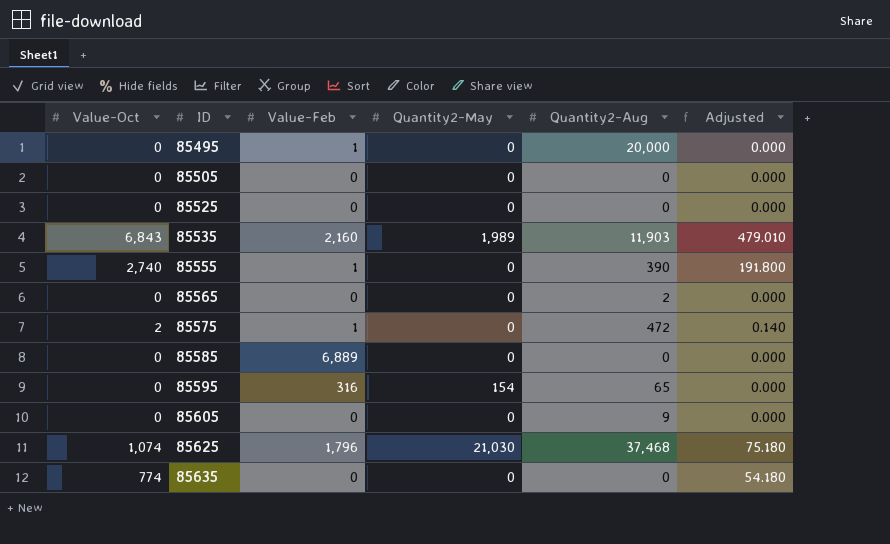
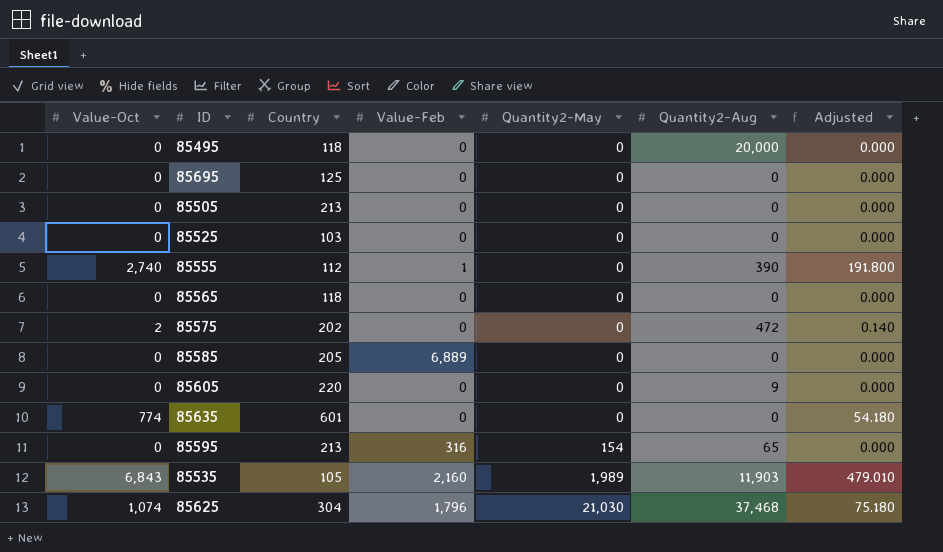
row order: ID ascending -> Quantity2-May ascending
column Country | position: none -> 3
85495 | Value-Feb: 1 -> 0
row 85695: none -> 0 | 125 | 0 | 0 | 0 | 0.000
85565 | Quantity2-Aug: 2 -> 0
85575 | Value-Feb: 1 -> 0

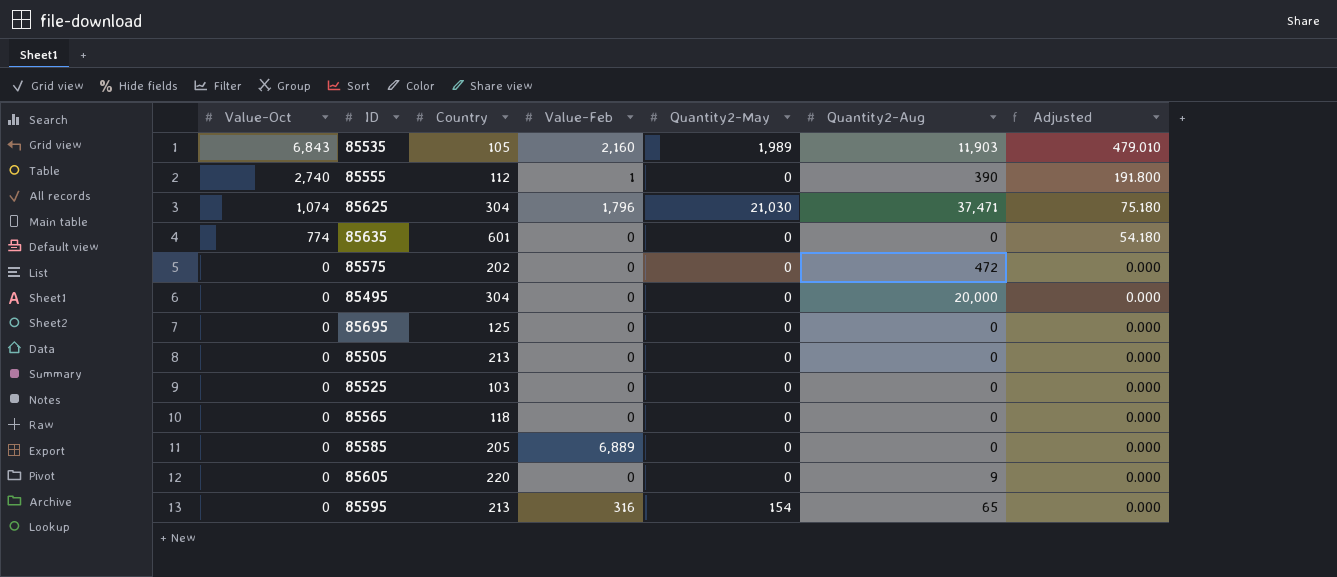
row order: Quantity2-May ascending -> Value-Oct descending
85625 | Quantity2-Aug: 37,468 -> 37,471
85575 | Value-Oct: 2 -> 0
85575 | Adjusted: 0.140 -> 0.000
85495 | Country: 118 -> 304

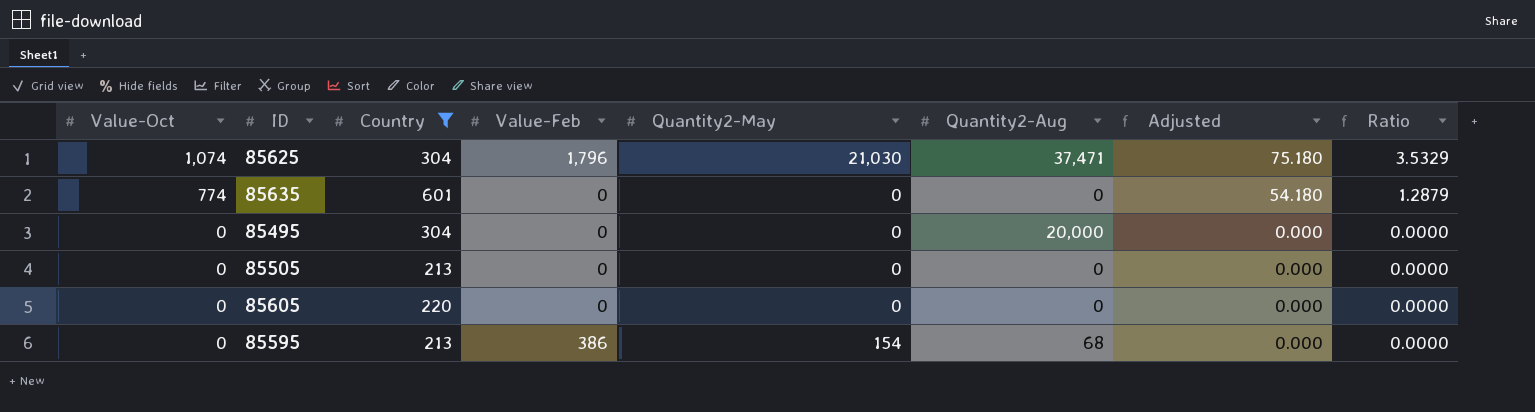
filter: none -> Country >= 213
column Ratio | formula: none -> [Value-Oct] / [Country]
85605 | Quantity2-Aug: 9 -> 0
85595 | Value-Feb: 316 -> 386
85595 | Quantity2-Aug: 65 -> 68

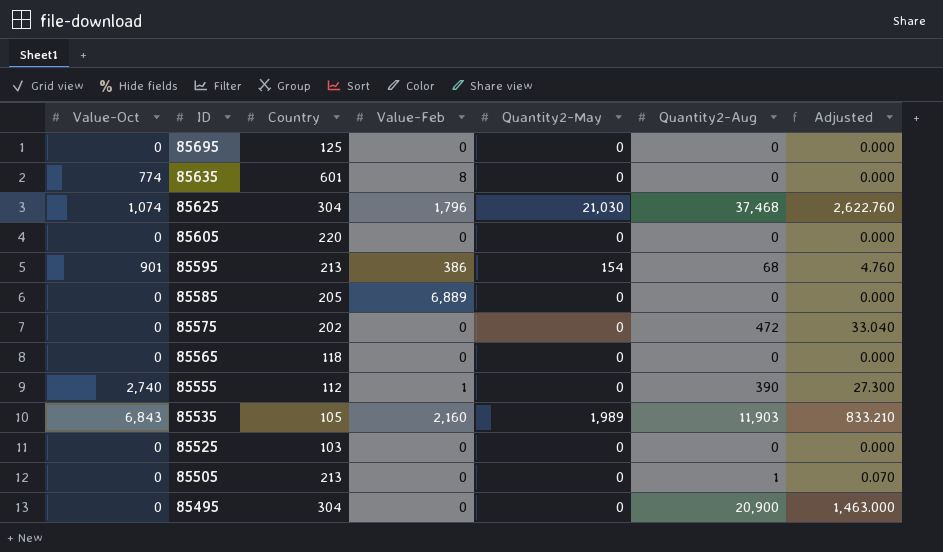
filter: Country >= 213 -> none
row order: Value-Oct descending -> ID descending
column Ratio | formula: [Value-Oct] / [Country] -> none
column Adjusted | formula: [Value-Oct] * 0.07 -> [Quantity2-Aug] * 0.07
85635 | Value-Feb: 0 -> 8
85625 | Quantity2-Aug: 37,471 -> 37,468
85595 | Value-Oct: 0 -> 901
85505 | Quantity2-Aug: 0 -> 1
85495 | Quantity2-Aug: 20,000 -> 20,900

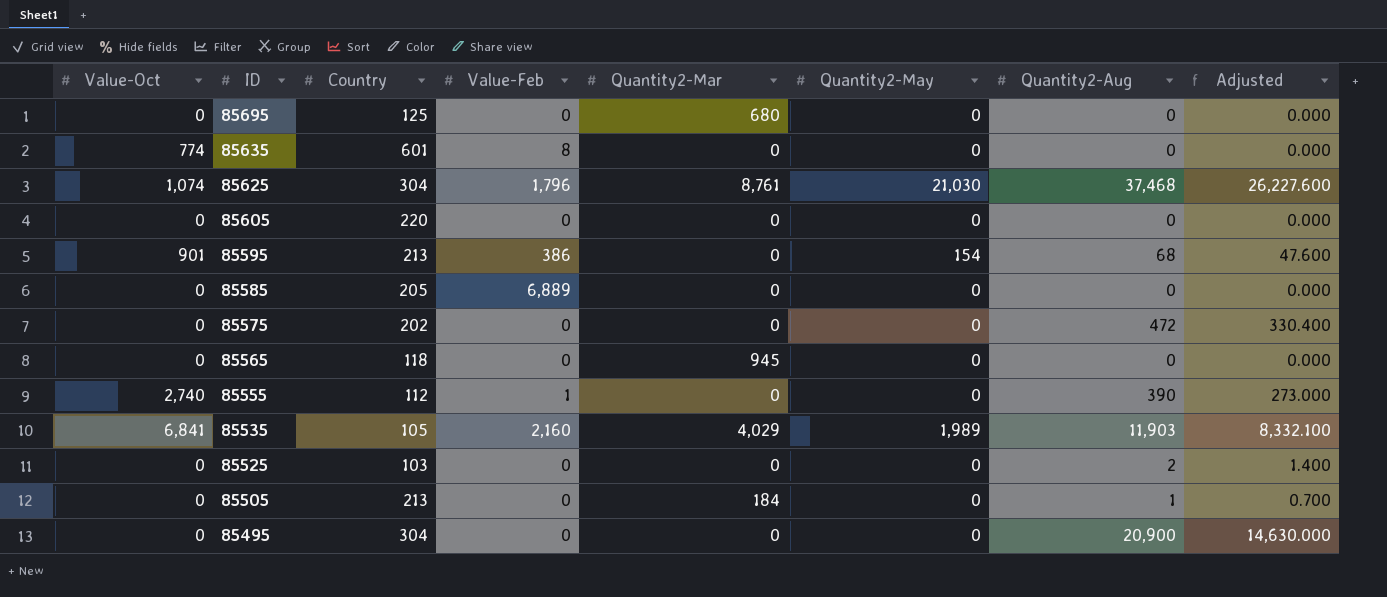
column Quantity2-Mar | position: none -> 5
column Adjusted | formula: [Quantity2-Aug] * 0.07 -> [Quantity2-Aug] * 0.7
85535 | Value-Oct: 6,843 -> 6,841
85525 | Quantity2-Aug: 0 -> 2

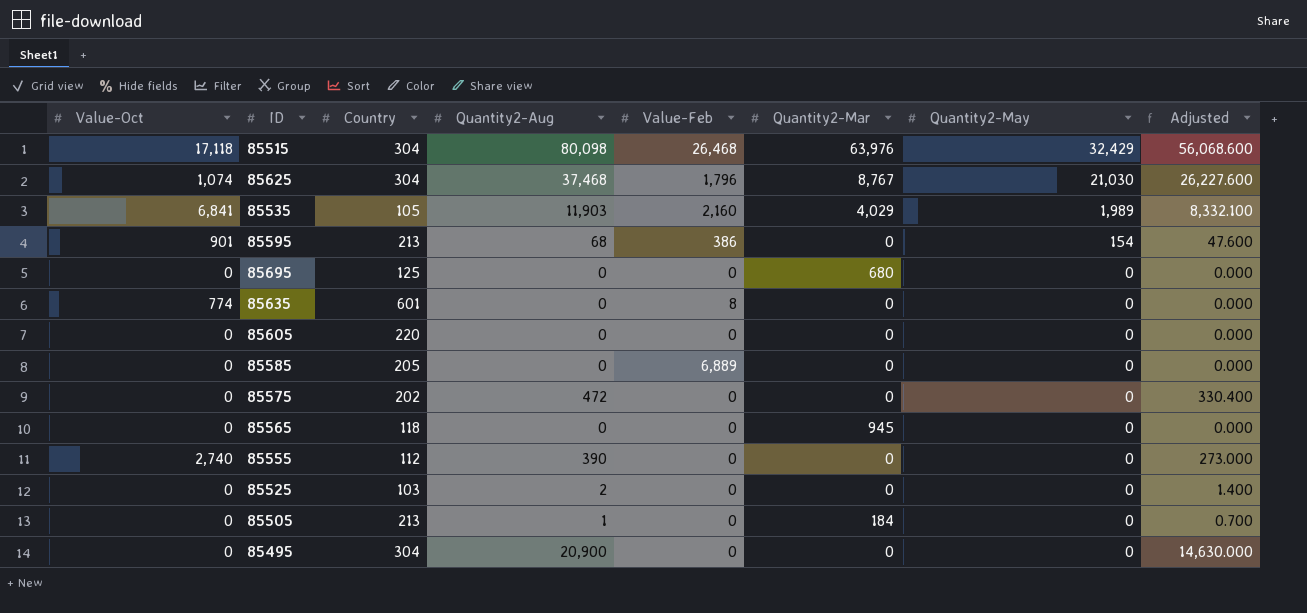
row order: ID descending -> Quantity2-May descending
column Quantity2-Aug | position: 7 -> 4
row 85515: none -> 17,118 | 304 | 80,098 | 26,468 | 63,976 | 32,429 | 56,068.600
85625 | Quantity2-Mar: 8,761 -> 8,767
85555 | Value-Feb: 1 -> 0

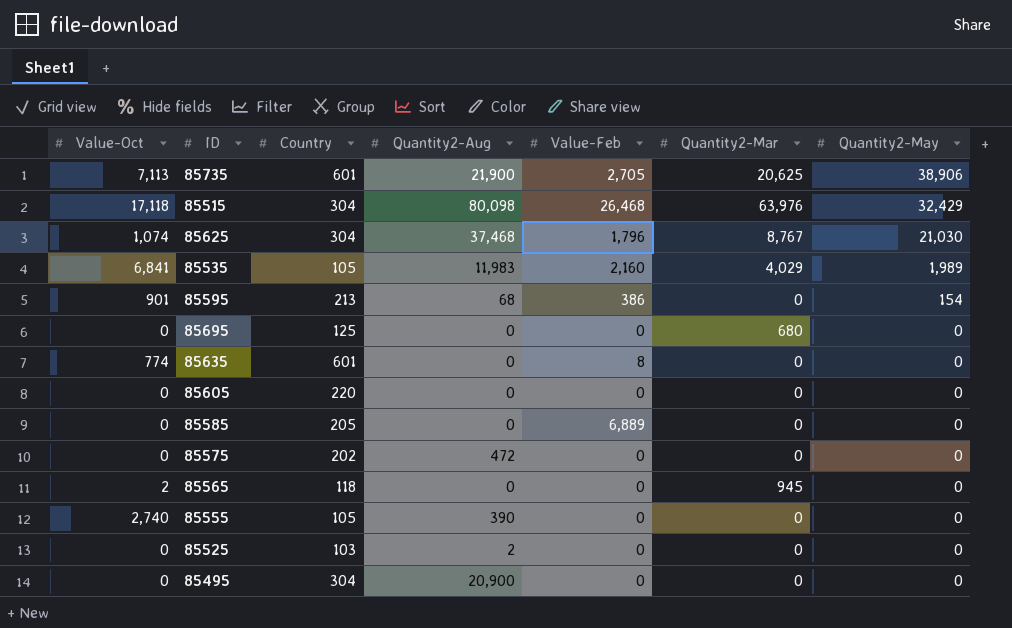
column Adjusted | formula: [Quantity2-Aug] * 0.7 -> none
row 85505: 0 | 213 | 1 | 0 | 184 | 0 | 0.700 -> none
row 85735: none -> 7,113 | 601 | 21,900 | 2,705 | 20,625 | 38,906
85535 | Quantity2-Aug: 11,903 -> 11,983
85565 | Value-Oct: 0 -> 2
85555 | Country: 112 -> 105

